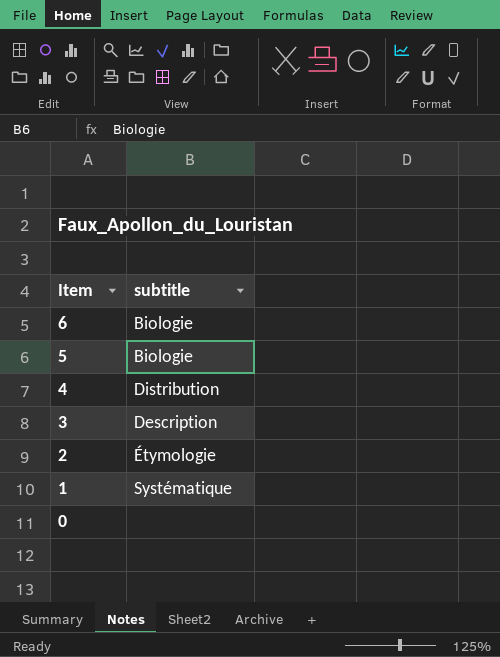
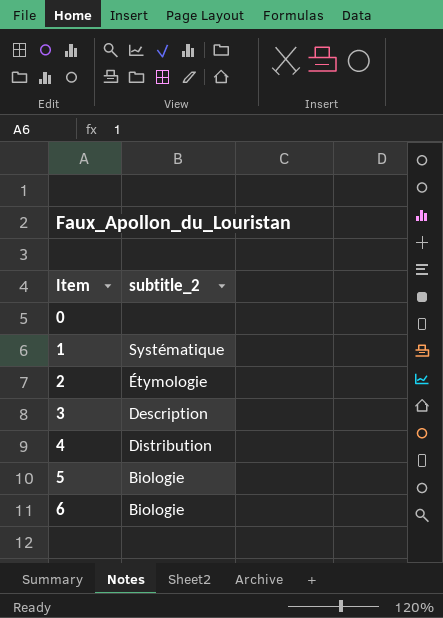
row order: Item descending -> Item ascending
column name: subtitle -> subtitle_2

